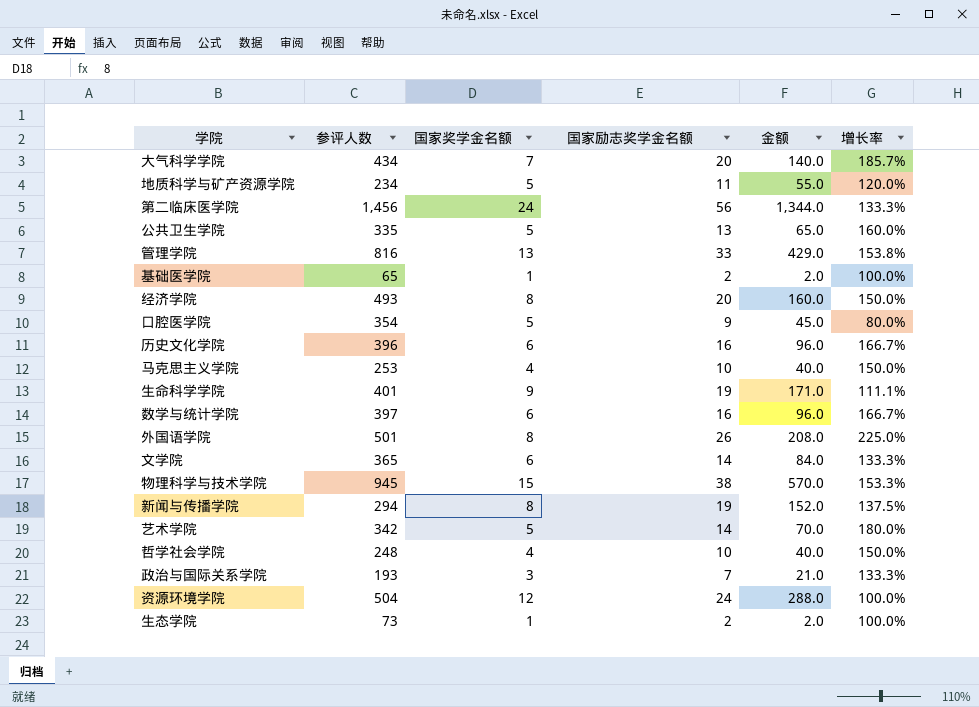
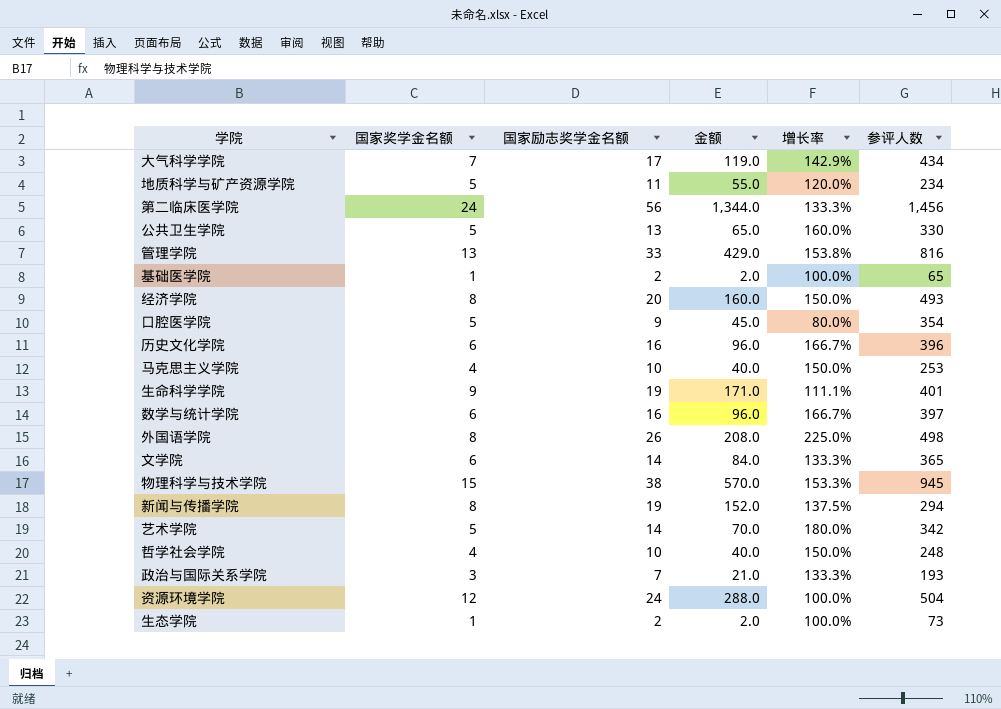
column 参评人数 | position: 2 -> 6
大气科学学院 | 国家励志奖学金名额: 20 -> 17
大气科学学院 | 金额: 140.0 -> 119.0
大气科学学院 | 增长率: 185.7% -> 142.9%
公共卫生学院 | 参评人数: 335 -> 330
外国语学院 | 参评人数: 501 -> 498

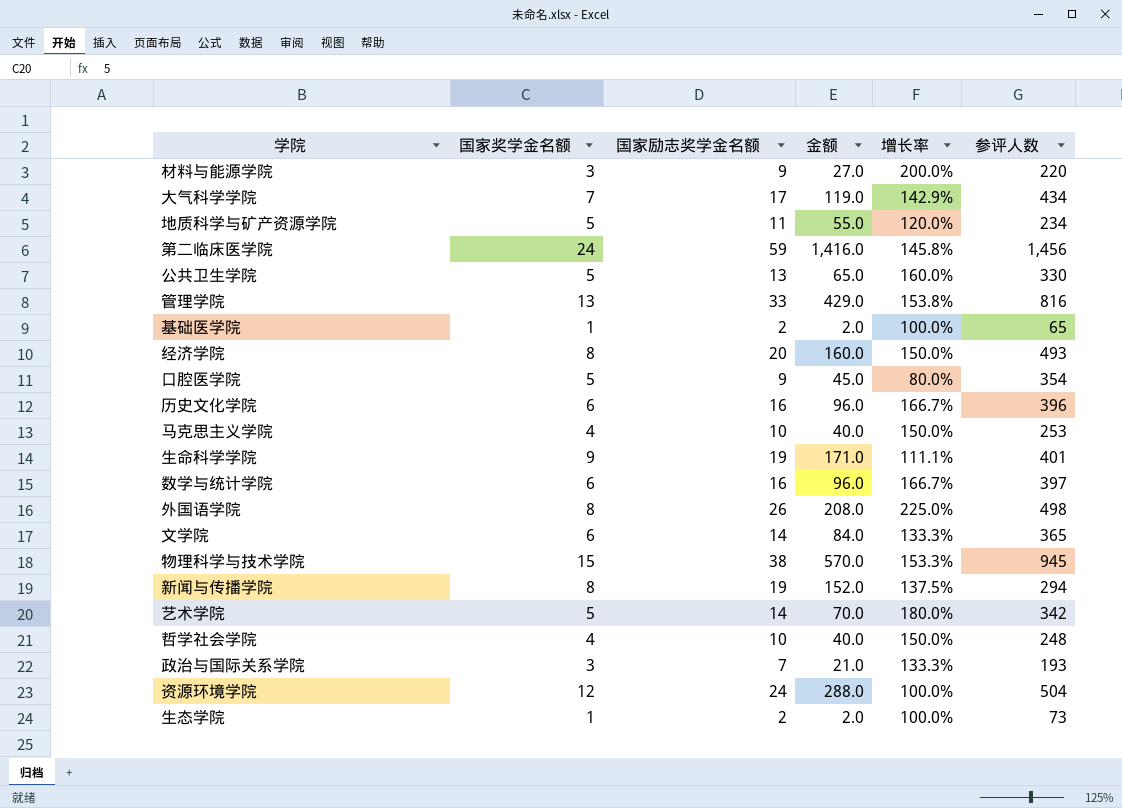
row 材料与能源学院: none -> 3 | 9 | 27.0 | 200.0% | 220
第二临床医学院 | 国家励志奖学金名额: 56 -> 59
第二临床医学院 | 金额: 1,344.0 -> 1,416.0
第二临床医学院 | 增长率: 133.3% -> 145.8%

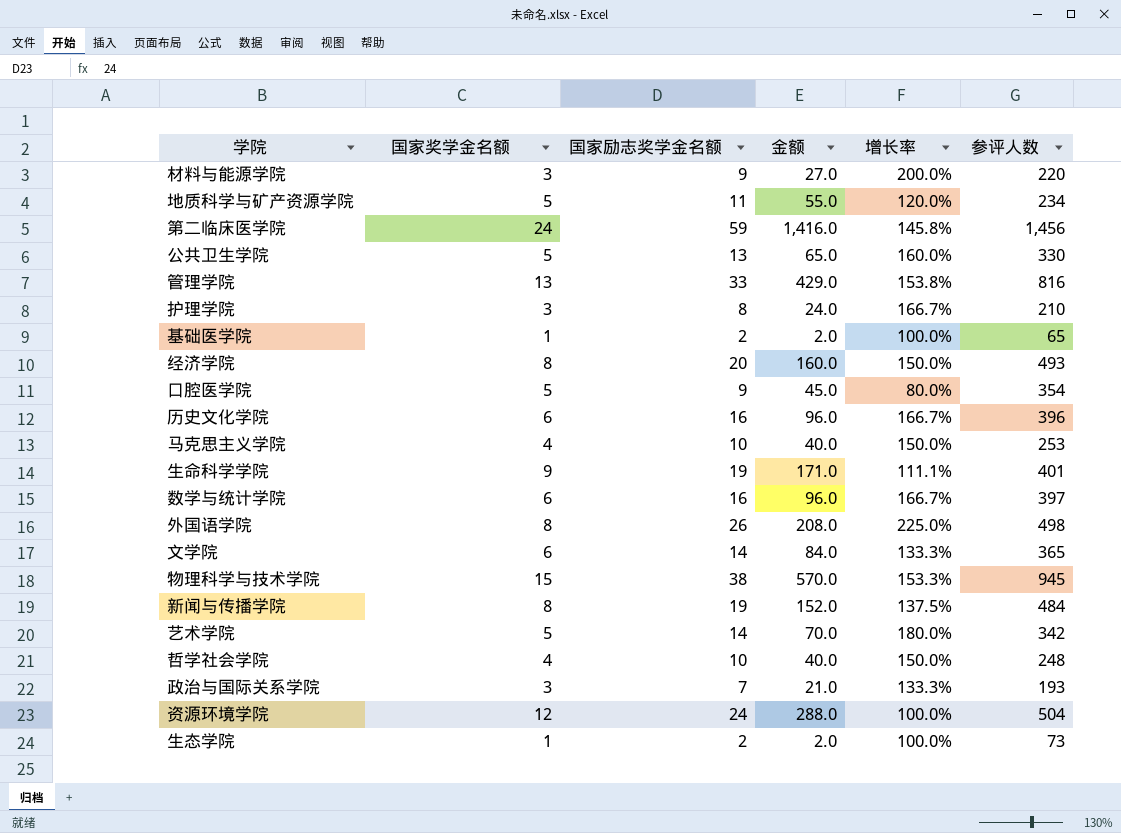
row 大气科学学院: 7 | 17 | 119.0 | 142.9% | 434 -> none
row 护理学院: none -> 3 | 8 | 24.0 | 166.7% | 210
新闻与传播学院 | 参评人数: 294 -> 484

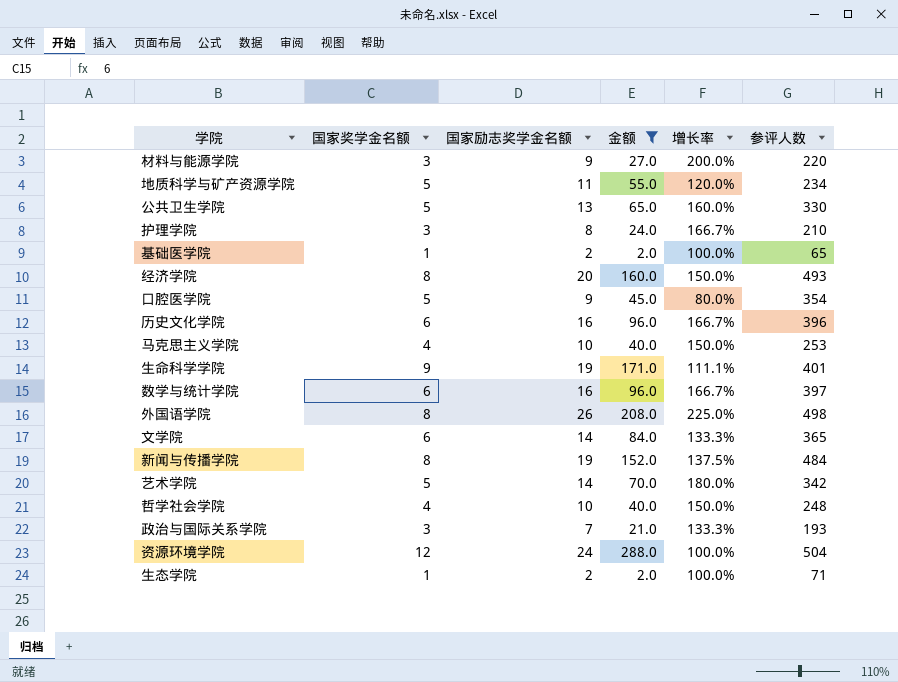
filter: none -> 金额 <= 288.0
生态学院 | 参评人数: 73 -> 71

